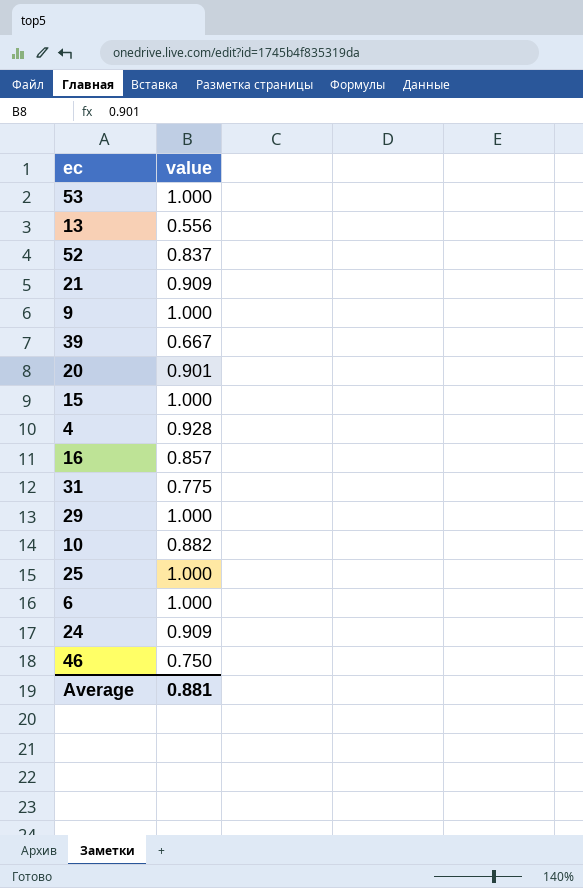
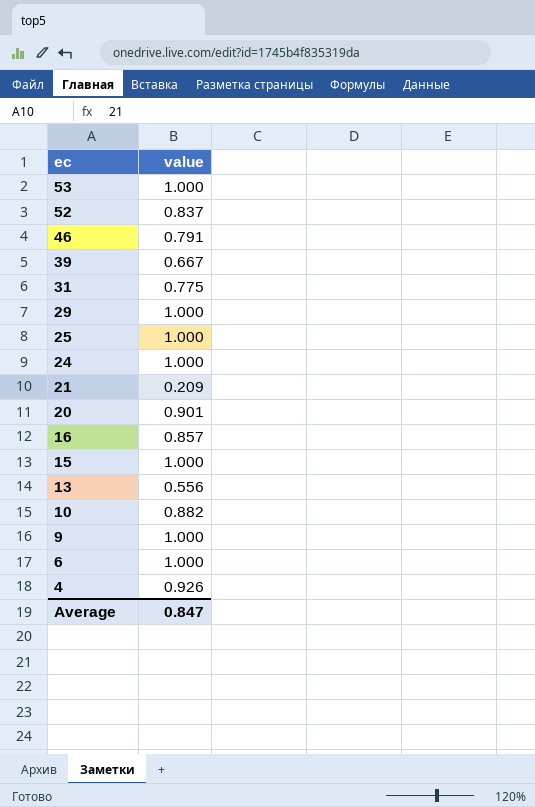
row order: none -> ec descending
46 | value: 0.750 -> 0.791
24 | value: 0.909 -> 1.000
21 | value: 0.909 -> 0.209
4 | value: 0.928 -> 0.926
Average | value: 0.881 -> 0.847

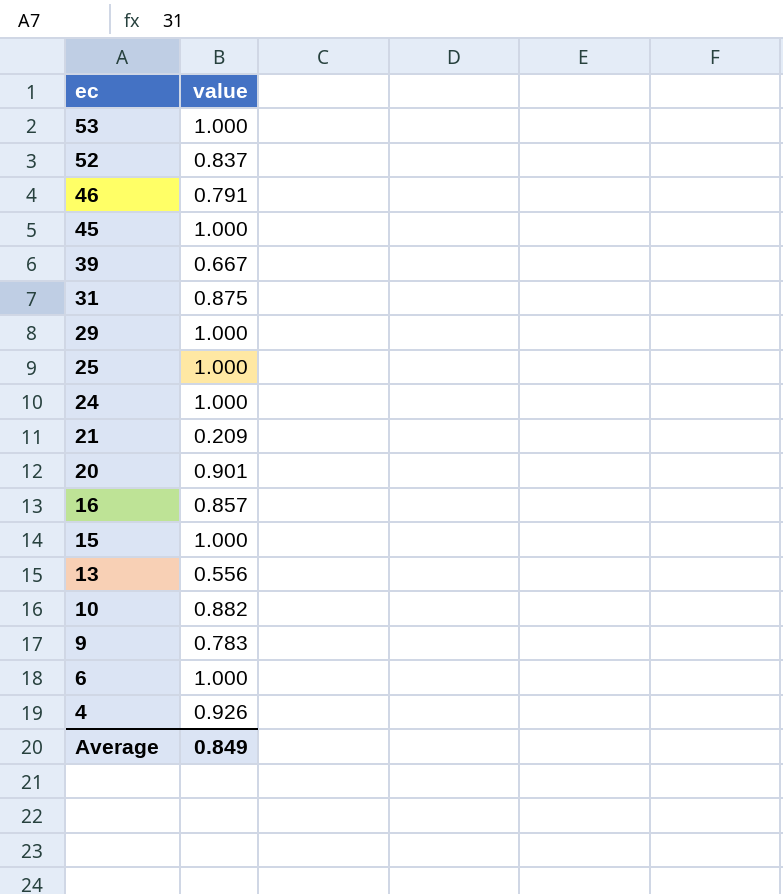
row 45: none -> 1.000
31 | value: 0.775 -> 0.875
9 | value: 1.000 -> 0.783
Average | value: 0.847 -> 0.849

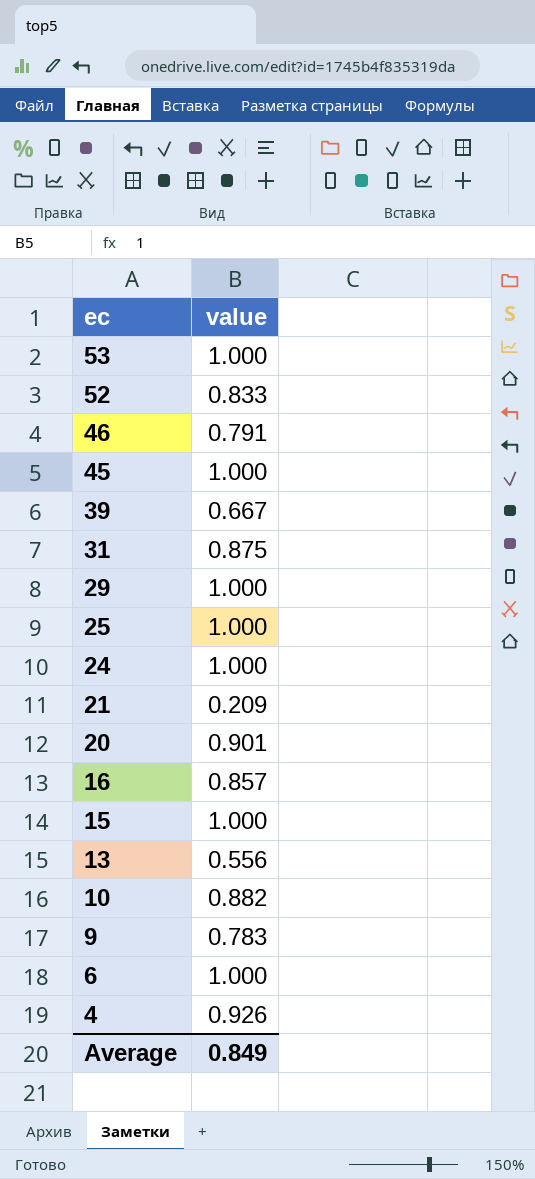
52 | value: 0.837 -> 0.833

